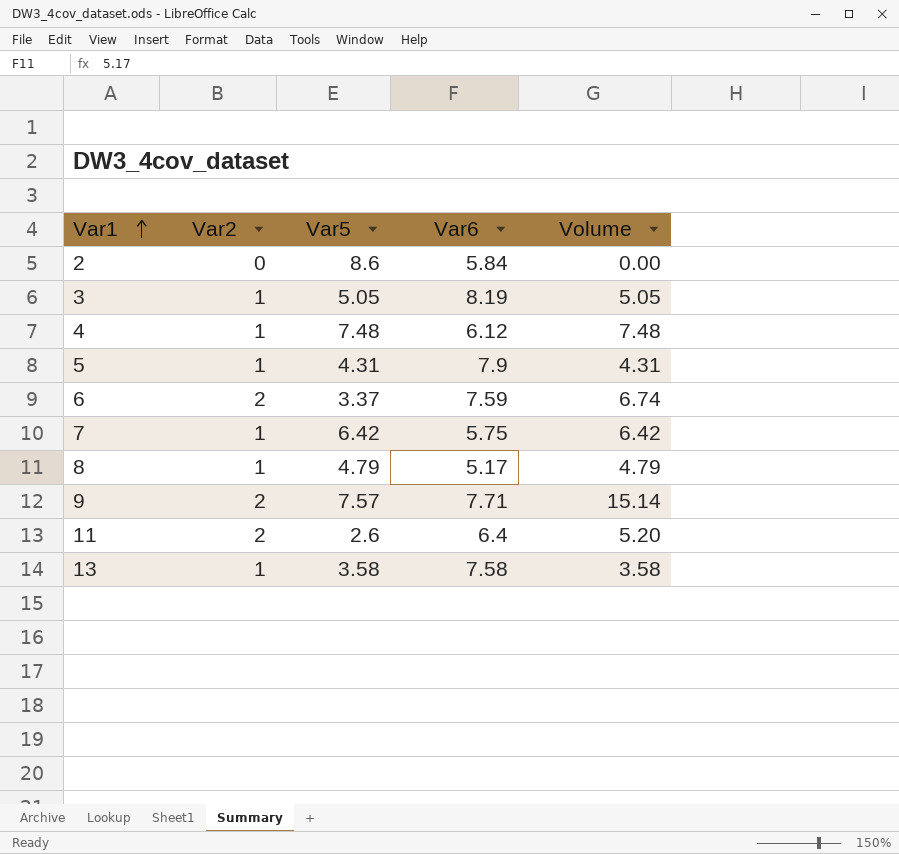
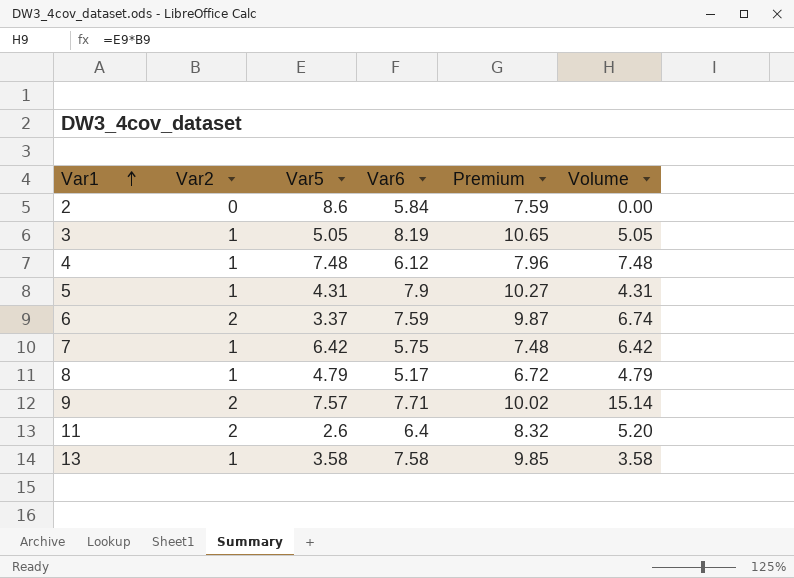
column Premium | formula: none -> [Var6] * 1.3

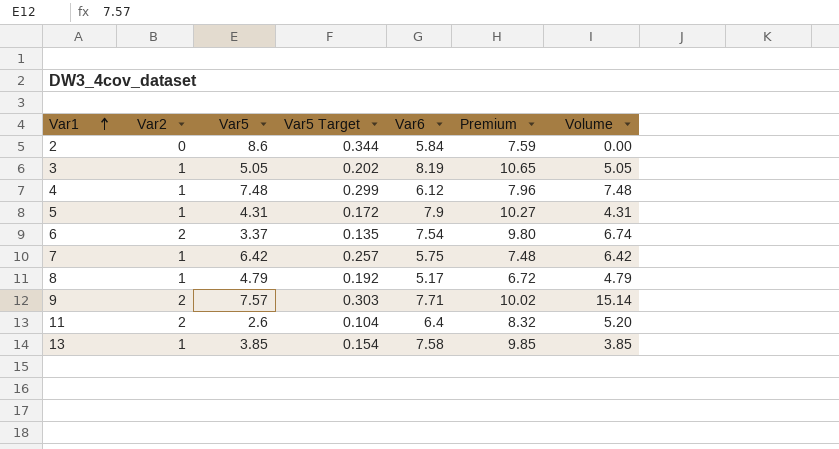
column Var5 Target | formula: none -> [Var5] * 0.04
6 | Var6: 7.59 -> 7.54
6 | Premium: 9.87 -> 9.80
13 | Var5: 3.58 -> 3.85
13 | Volume: 3.58 -> 3.85

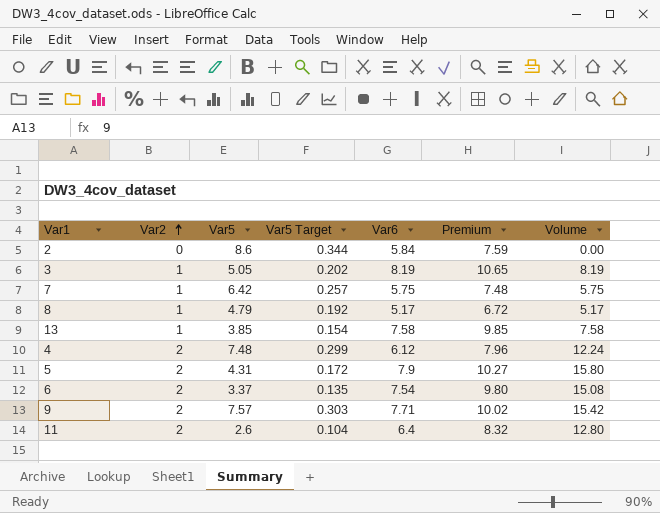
row order: Var1 ascending -> Var2 ascending
column Volume | formula: [Var2] * [Var5] -> [Var2] * [Var6]
4 | Var2: 1 -> 2
5 | Var2: 1 -> 2

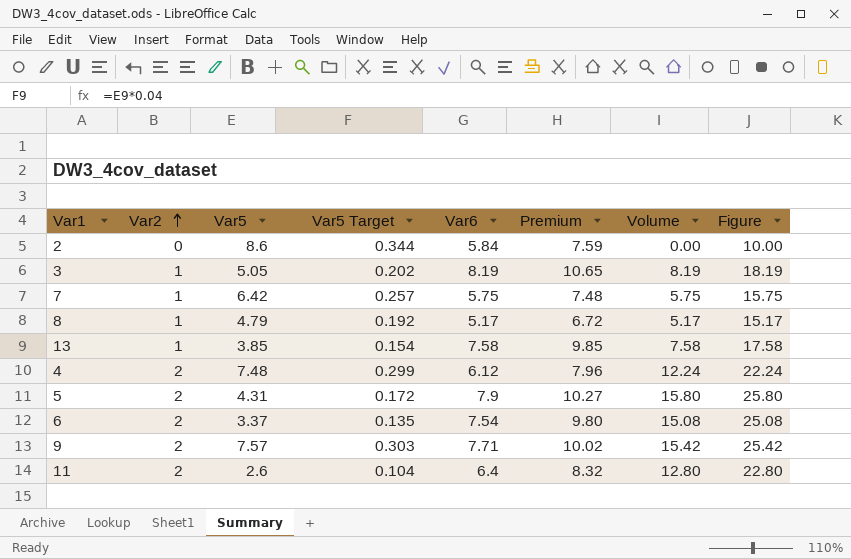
column Figure | formula: none -> [Volume] + 10

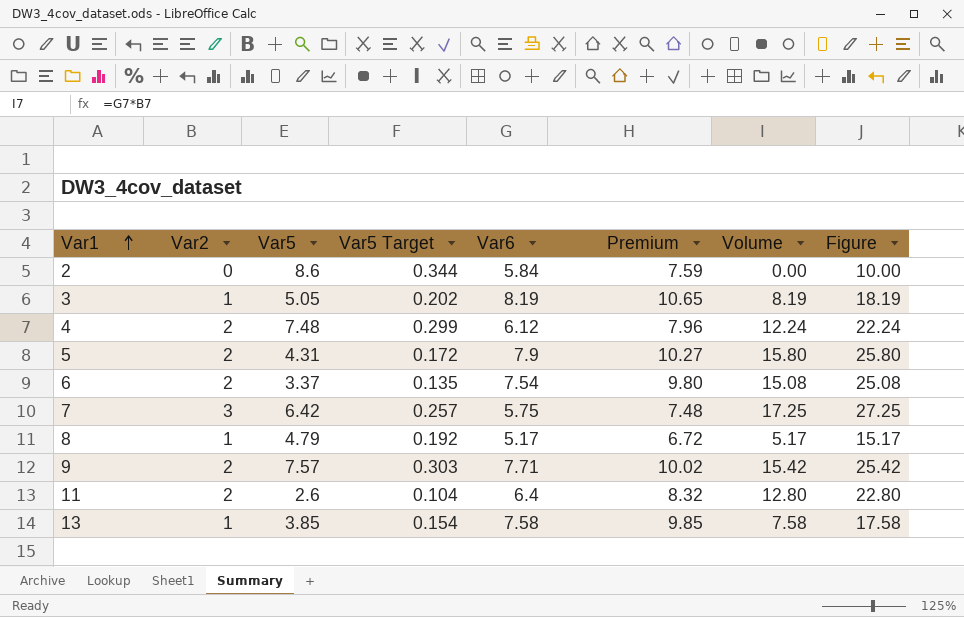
row order: Var2 ascending -> Var1 ascending
7 | Var2: 1 -> 3
7 | Volume: 5.75 -> 17.25
7 | Figure: 15.75 -> 27.25

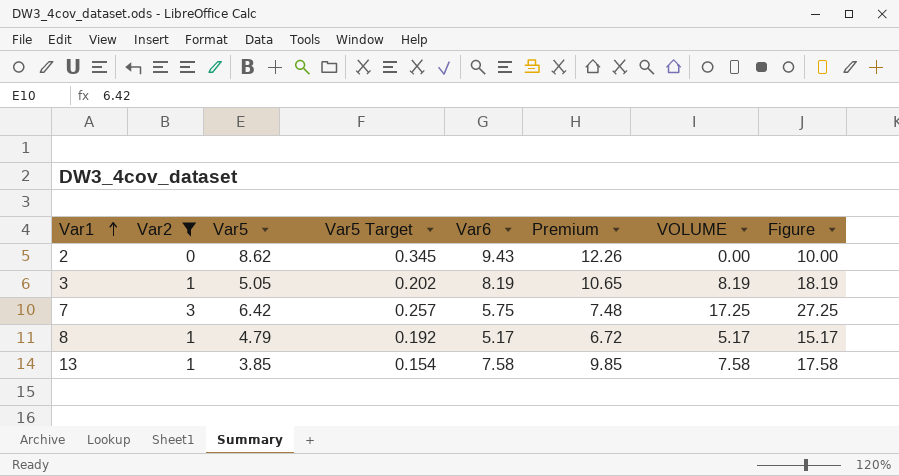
filter: none -> Var2 != 2
column name: Volume -> VOLUME
2 | Var5: 8.6 -> 8.62
2 | Var5 Target: 0.344 -> 0.345
2 | Var6: 5.84 -> 9.43
2 | Premium: 7.59 -> 12.26

